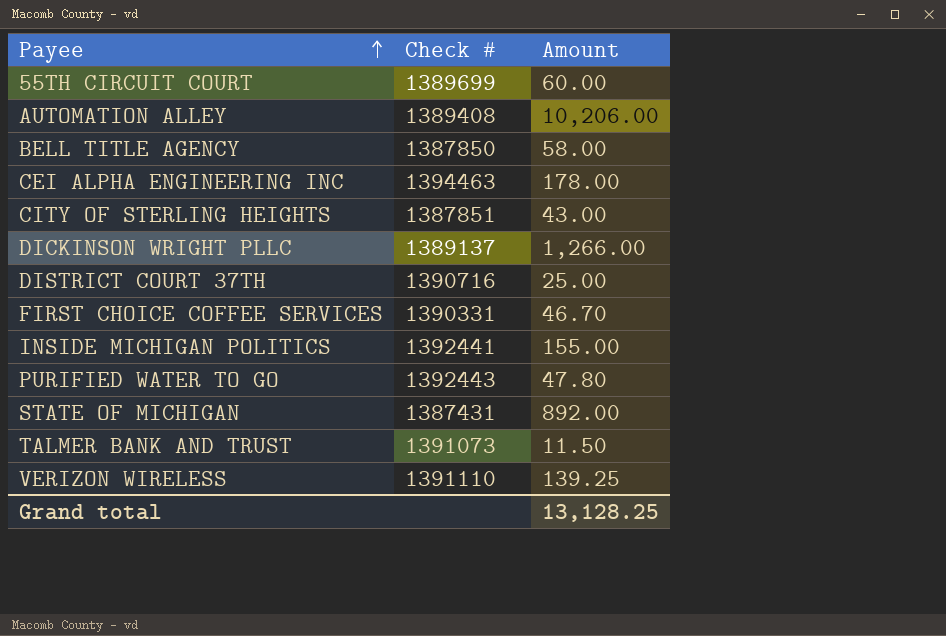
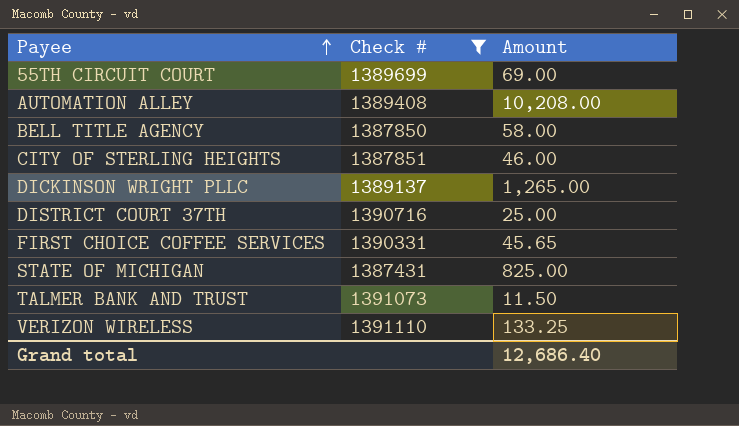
filter: none -> Check # <= 1391110
55TH CIRCUIT COURT | Amount: 60.00 -> 69.00
AUTOMATION ALLEY | Amount: 10,206.00 -> 10,208.00
CITY OF STERLING HEIGHTS | Amount: 43.00 -> 46.00
DICKINSON WRIGHT PLLC | Amount: 1,266.00 -> 1,265.00
FIRST CHOICE COFFEE SERVICES | Amount: 46.70 -> 45.65
STATE OF MICHIGAN | Amount: 892.00 -> 825.00
VERIZON WIRELESS | Amount: 139.25 -> 133.25
Grand total | Amount: 13,128.25 -> 12,686.40

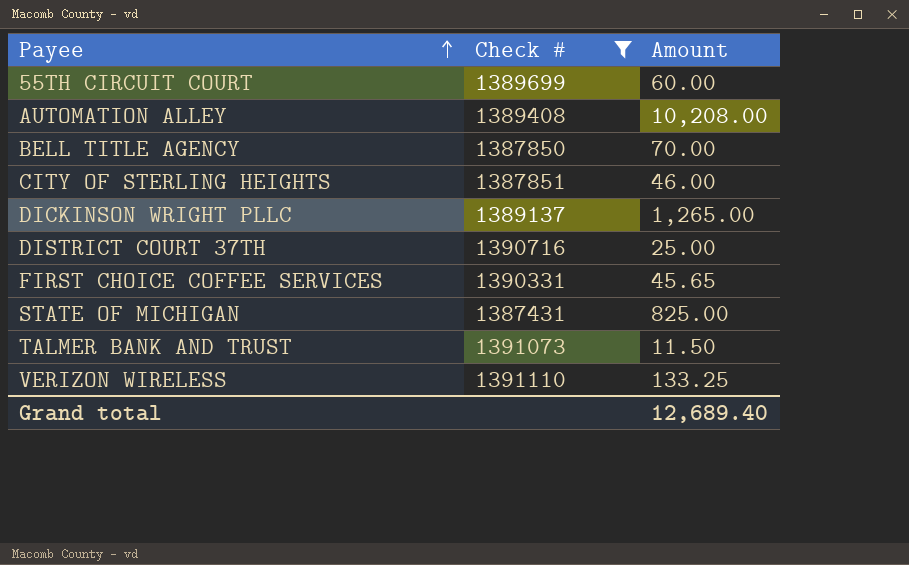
55TH CIRCUIT COURT | Amount: 69.00 -> 60.00
BELL TITLE AGENCY | Amount: 58.00 -> 70.00
Grand total | Amount: 12,686.40 -> 12,689.40

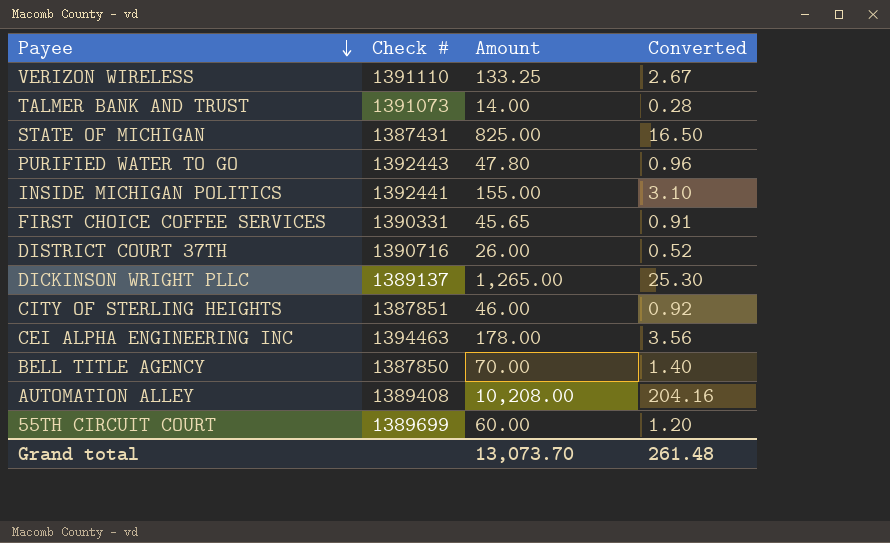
filter: Check # <= 1391110 -> none
row order: Payee ascending -> Payee descending
column Converted | formula: none -> [Amount] * 0.02
TALMER BANK AND TRUST | Amount: 11.50 -> 14.00
DISTRICT COURT 37TH | Amount: 25.00 -> 26.00
Grand total | Amount: 12,689.40 -> 13,073.70

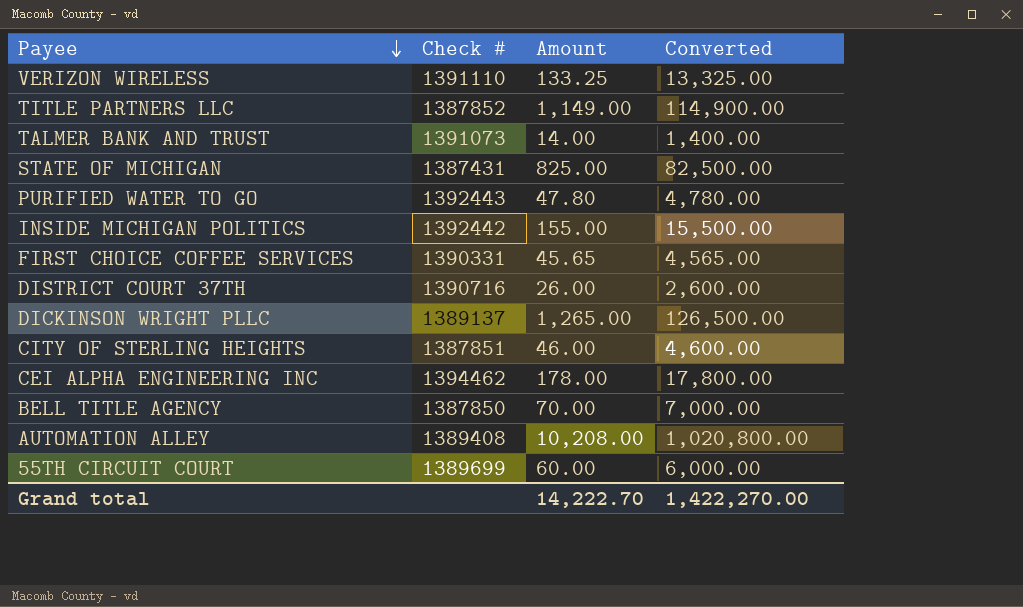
column Converted | formula: [Amount] * 0.02 -> [Amount] * 100
row TITLE PARTNERS LLC: none -> 1387852 | 1,149.00 | 114,900.00
INSIDE MICHIGAN POLITICS | Check #: 1392441 -> 1392442
CEI ALPHA ENGINEERING INC | Check #: 1394463 -> 1394462
Grand total | Amount: 13,073.70 -> 14,222.70
Grand total | Converted: 261.48 -> 1,422,270.00

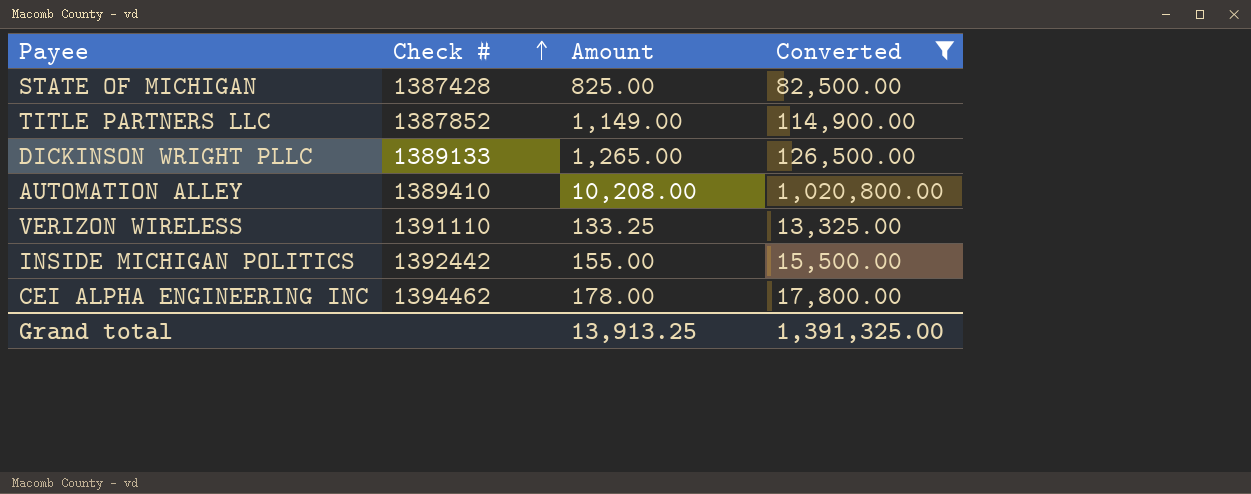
filter: none -> Converted >= 13,325.00
row order: Payee descending -> Check # ascending
STATE OF MICHIGAN | Check #: 1387431 -> 1387428
DICKINSON WRIGHT PLLC | Check #: 1389137 -> 1389133
AUTOMATION ALLEY | Check #: 1389408 -> 1389410
Grand total | Amount: 14,222.70 -> 13,913.25
Grand total | Converted: 1,422,270.00 -> 1,391,325.00

